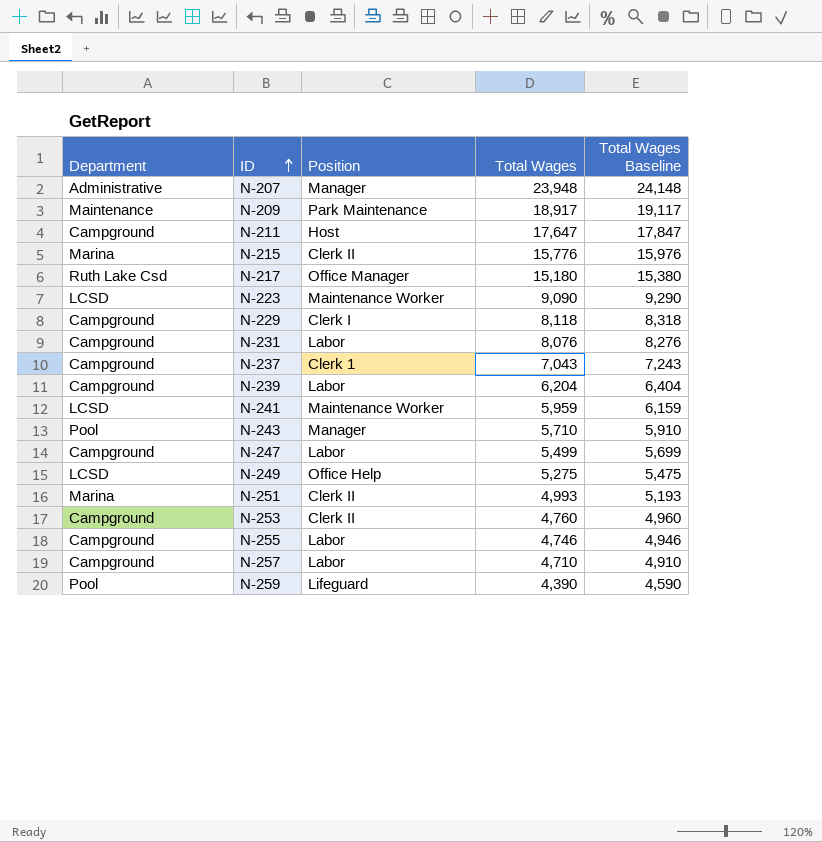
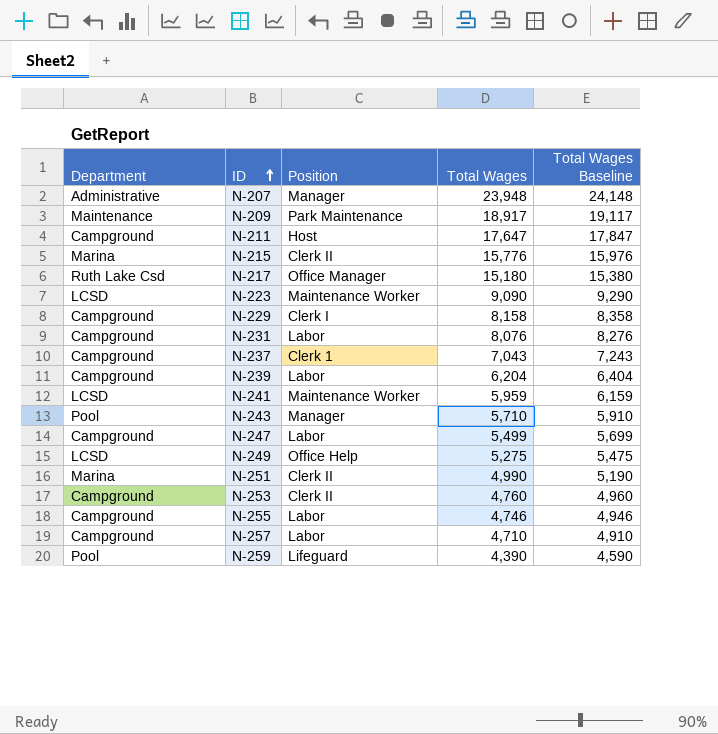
N-229 | Total Wages: 8,118 -> 8,158
N-229 | Total Wages Baseline: 8,318 -> 8,358
N-251 | Total Wages: 4,993 -> 4,990
N-251 | Total Wages Baseline: 5,193 -> 5,190

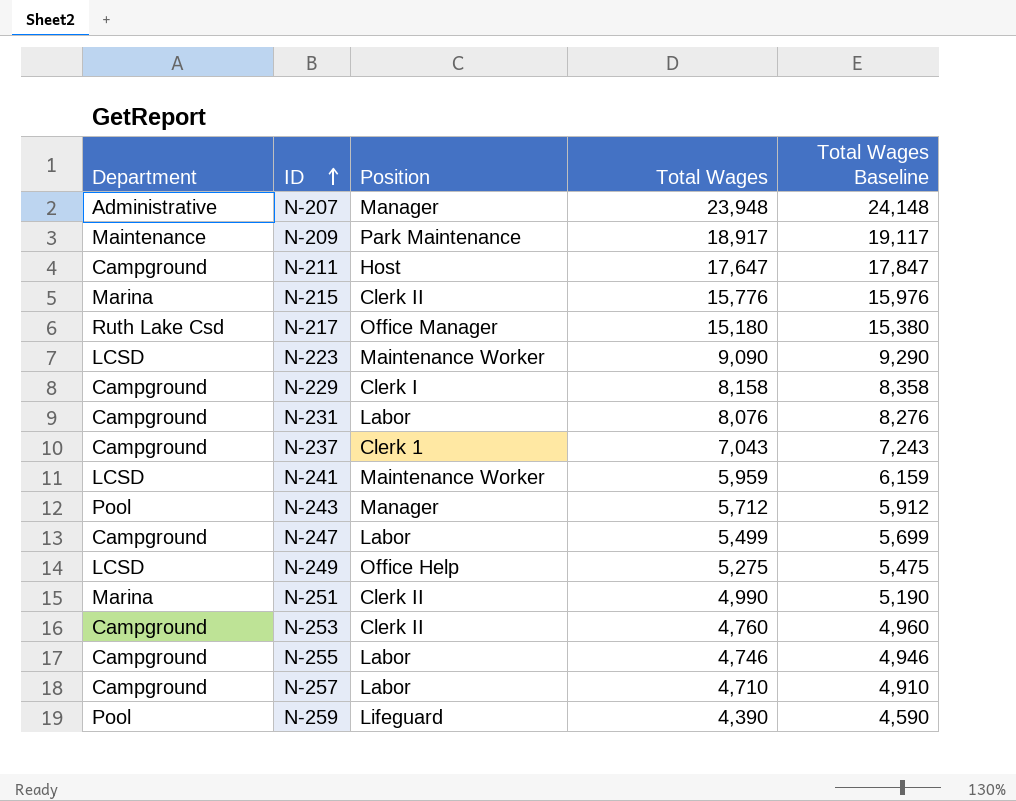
row N-239: Campground | Labor | 6,204 | 6,404 -> none
N-243 | Total Wages: 5,710 -> 5,712
N-243 | Total Wages Baseline: 5,910 -> 5,912

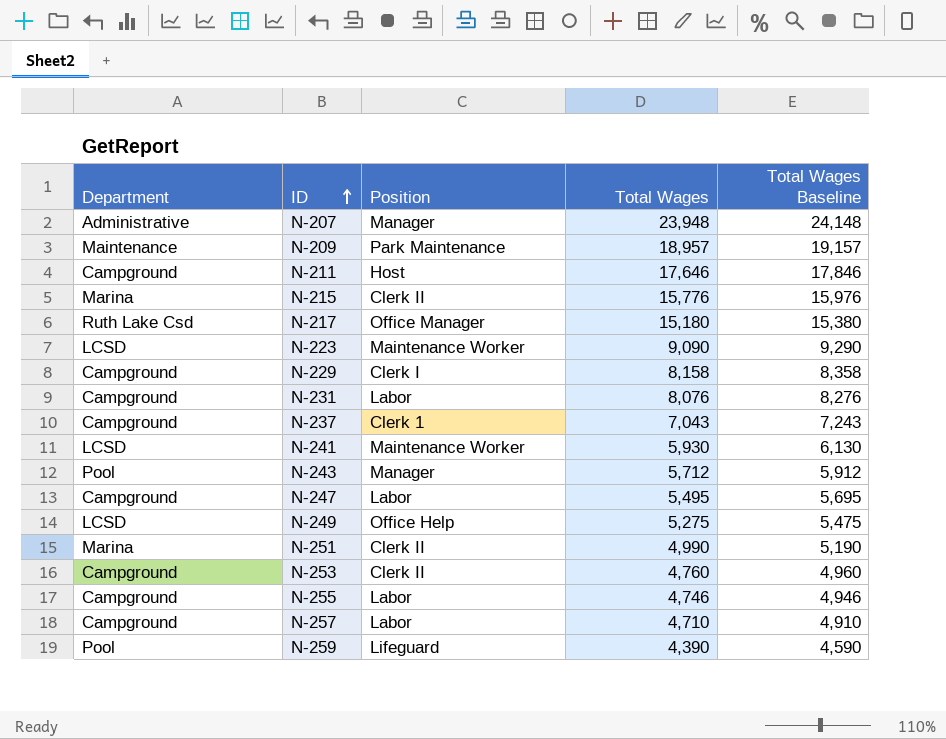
N-209 | Total Wages: 18,917 -> 18,957
N-209 | Total Wages Baseline: 19,117 -> 19,157
N-211 | Total Wages: 17,647 -> 17,646
N-211 | Total Wages Baseline: 17,847 -> 17,846
N-241 | Total Wages: 5,959 -> 5,930
N-241 | Total Wages Baseline: 6,159 -> 6,130
N-247 | Total Wages: 5,499 -> 5,495
N-247 | Total Wages Baseline: 5,699 -> 5,695

